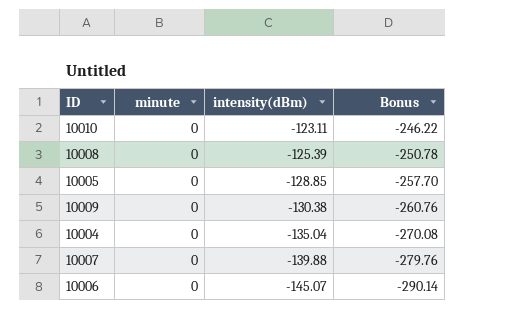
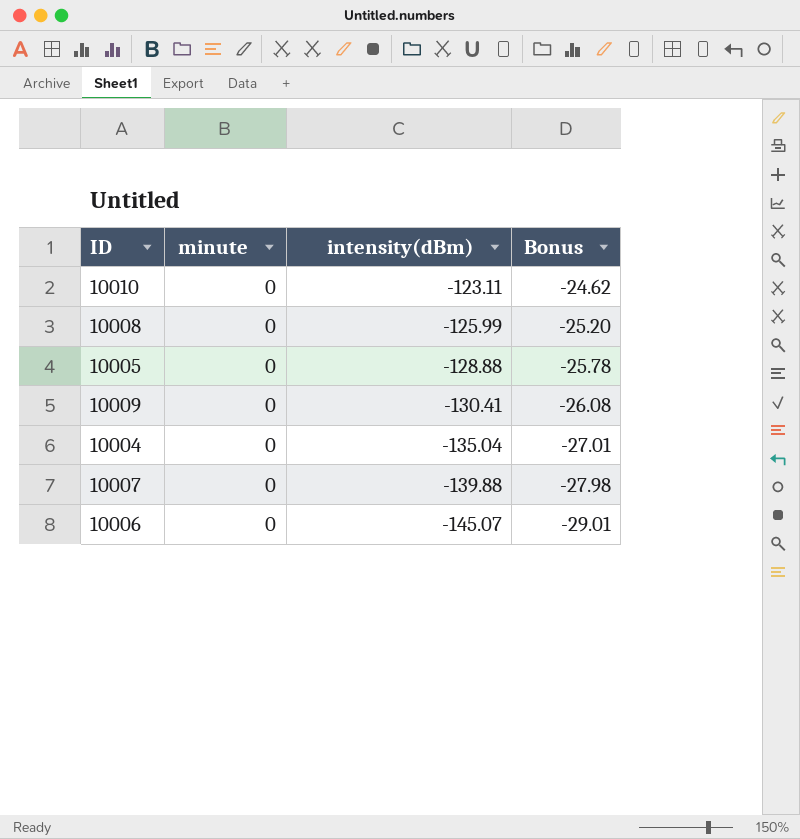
column Bonus | formula: [intensity(dBm)] * 2 -> [intensity(dBm)] * 0.2
10008 | intensity(dBm): -125.39 -> -125.99
10005 | intensity(dBm): -128.85 -> -128.88
10009 | intensity(dBm): -130.38 -> -130.41

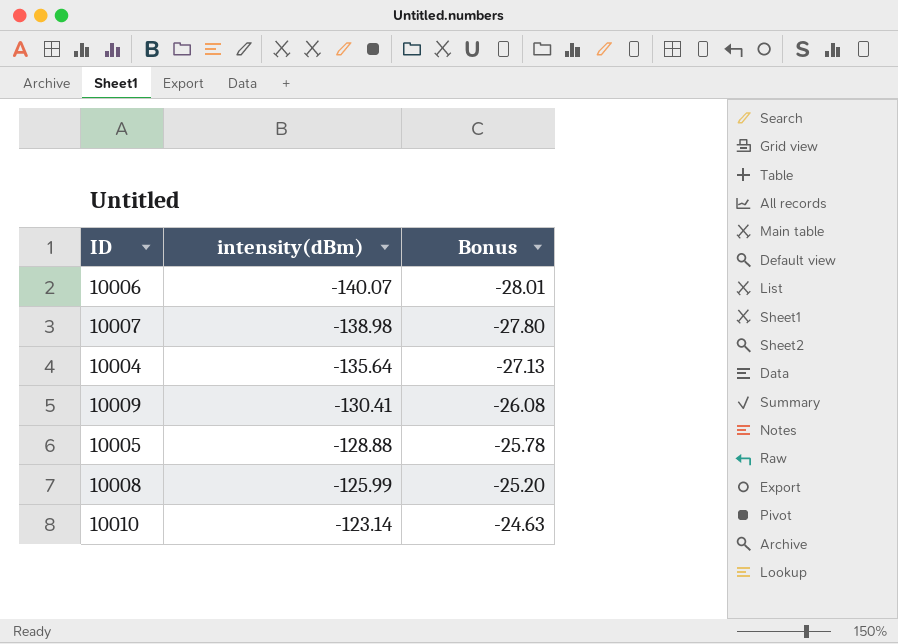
row order: intensity(dBm) descending -> intensity(dBm) ascending
column minute | position: 2 -> none
10006 | intensity(dBm): -145.07 -> -140.07
10006 | Bonus: -29.01 -> -28.01
10007 | intensity(dBm): -139.88 -> -138.98
10007 | Bonus: -27.98 -> -27.80
10004 | intensity(dBm): -135.04 -> -135.64
10004 | Bonus: -27.01 -> -27.13
10010 | intensity(dBm): -123.11 -> -123.14
10010 | Bonus: -24.62 -> -24.63

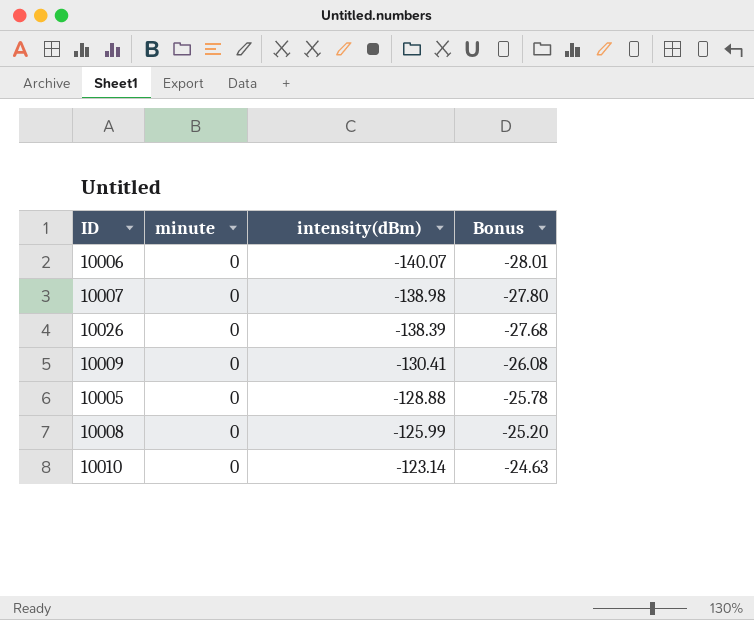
column minute | position: none -> 2
row 10004: -135.64 | -27.13 -> none
row 10026: none -> 0 | -138.39 | -27.68

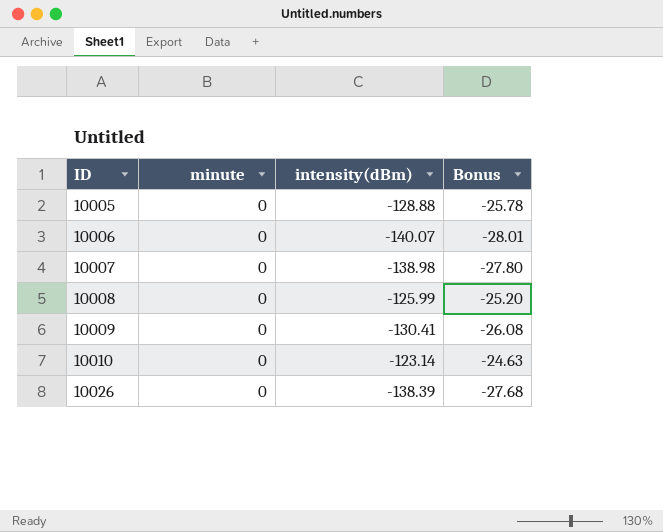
row order: intensity(dBm) ascending -> ID ascending

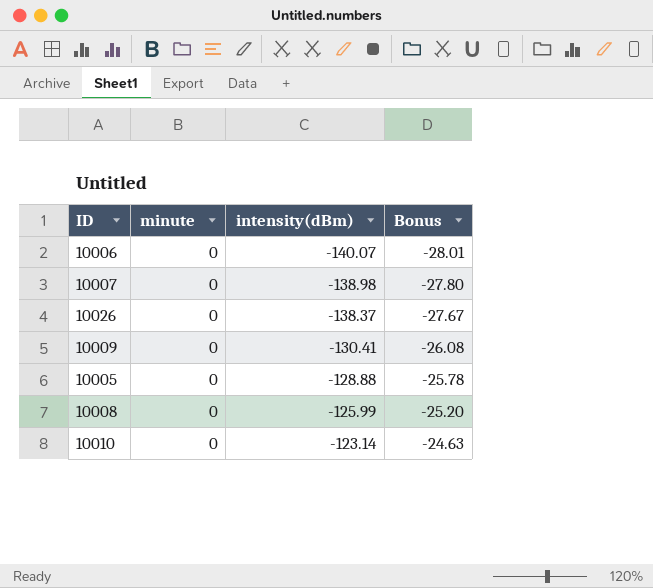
row order: ID ascending -> intensity(dBm) ascending
10026 | intensity(dBm): -138.39 -> -138.37
10026 | Bonus: -27.68 -> -27.67

